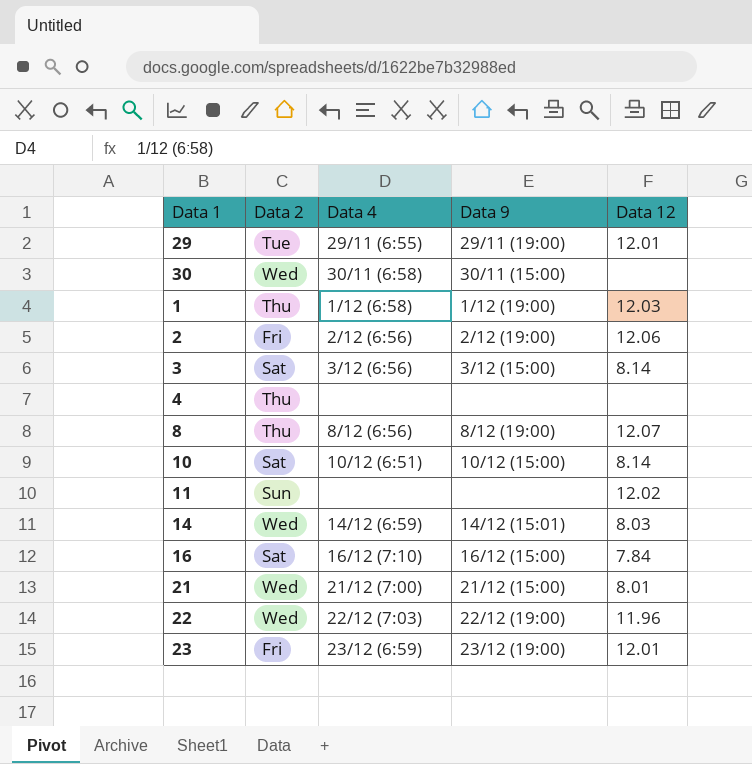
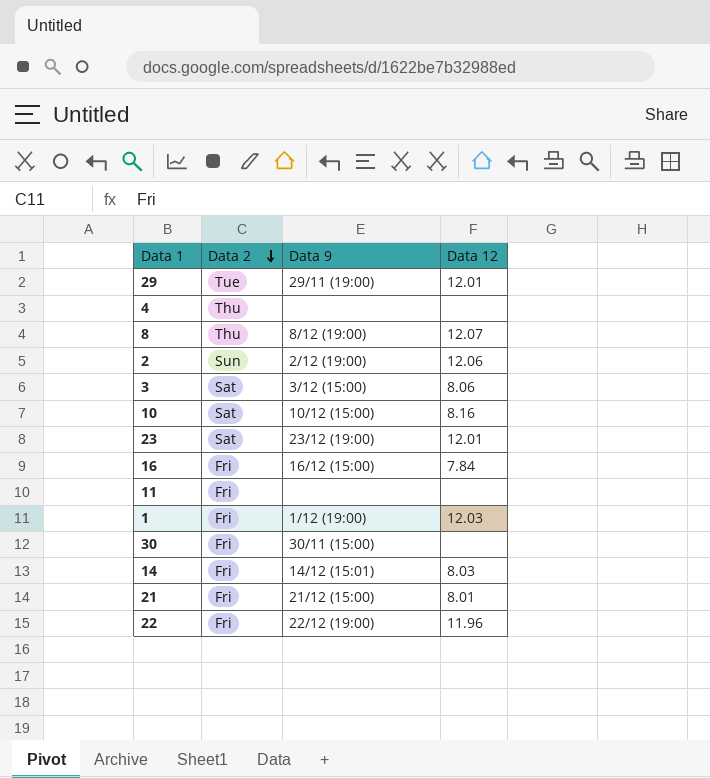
row order: none -> Data 2 descending
column Data 4 | position: 3 -> none
2 | Data 2: Fri -> Sun
3 | Data 12: 8.14 -> 8.06
10 | Data 12: 8.14 -> 8.16
23 | Data 2: Fri -> Sat
16 | Data 2: Sat -> Fri
11 | Data 2: Sun -> Fri
11 | Data 12: 12.02 -> none
1 | Data 2: Thu -> Fri
30 | Data 2: Wed -> Fri
14 | Data 2: Wed -> Fri
21 | Data 2: Wed -> Fri
22 | Data 2: Wed -> Fri

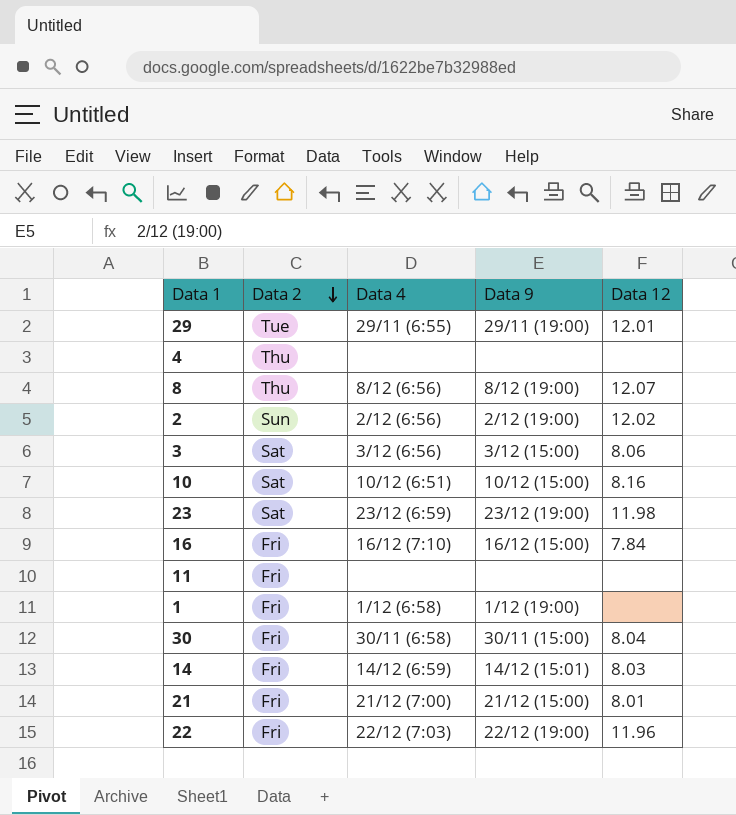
column Data 4 | position: none -> 3
2 | Data 12: 12.06 -> 12.02
23 | Data 12: 12.01 -> 11.98
1 | Data 12: 12.03 -> none
30 | Data 12: none -> 8.04

